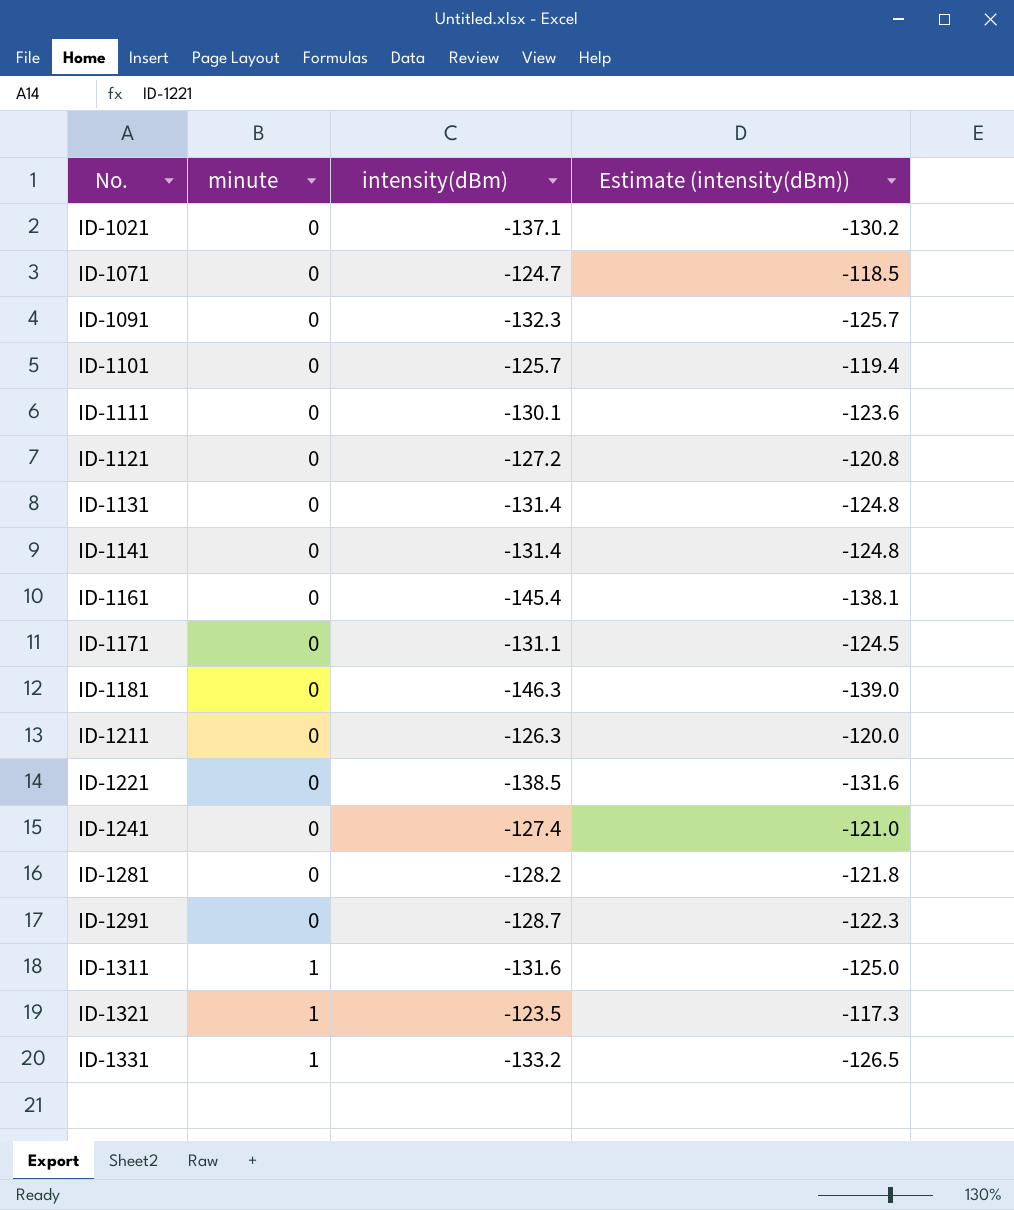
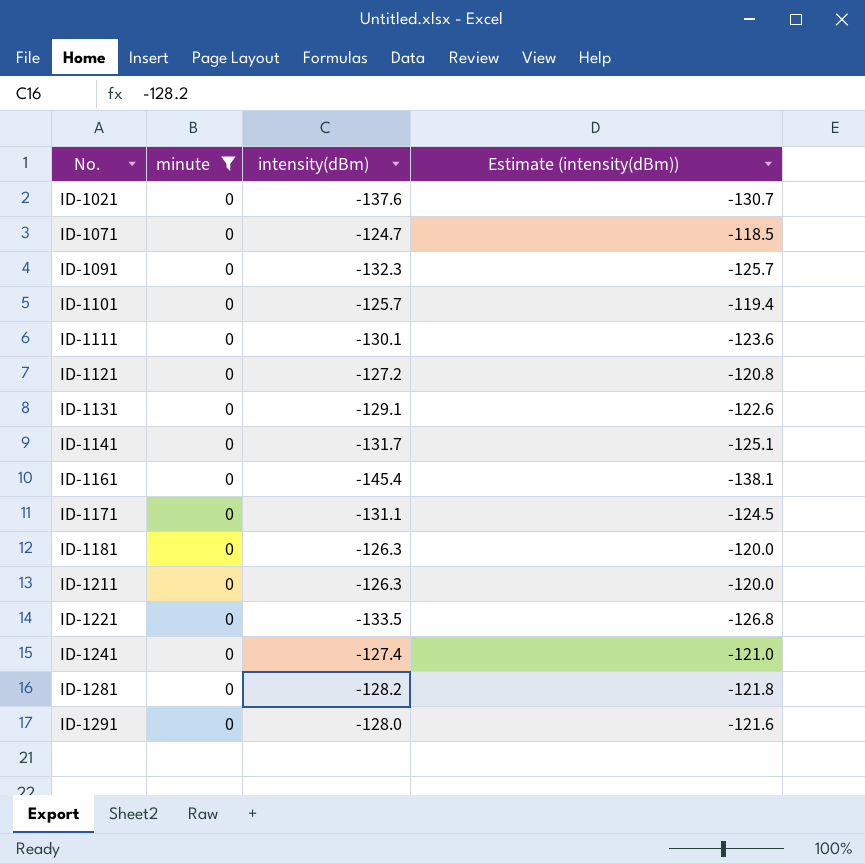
filter: none -> minute = 0
ID-1021 | intensity(dBm): -137.1 -> -137.6
ID-1021 | Estimate (intensity(dBm)): -130.2 -> -130.7
ID-1131 | intensity(dBm): -131.4 -> -129.1
ID-1131 | Estimate (intensity(dBm)): -124.8 -> -122.6
ID-1141 | intensity(dBm): -131.4 -> -131.7
ID-1141 | Estimate (intensity(dBm)): -124.8 -> -125.1
ID-1181 | intensity(dBm): -146.3 -> -126.3
ID-1181 | Estimate (intensity(dBm)): -139.0 -> -120.0
ID-1221 | intensity(dBm): -138.5 -> -133.5
ID-1221 | Estimate (intensity(dBm)): -131.6 -> -126.8
ID-1291 | intensity(dBm): -128.7 -> -128.0
ID-1291 | Estimate (intensity(dBm)): -122.3 -> -121.6

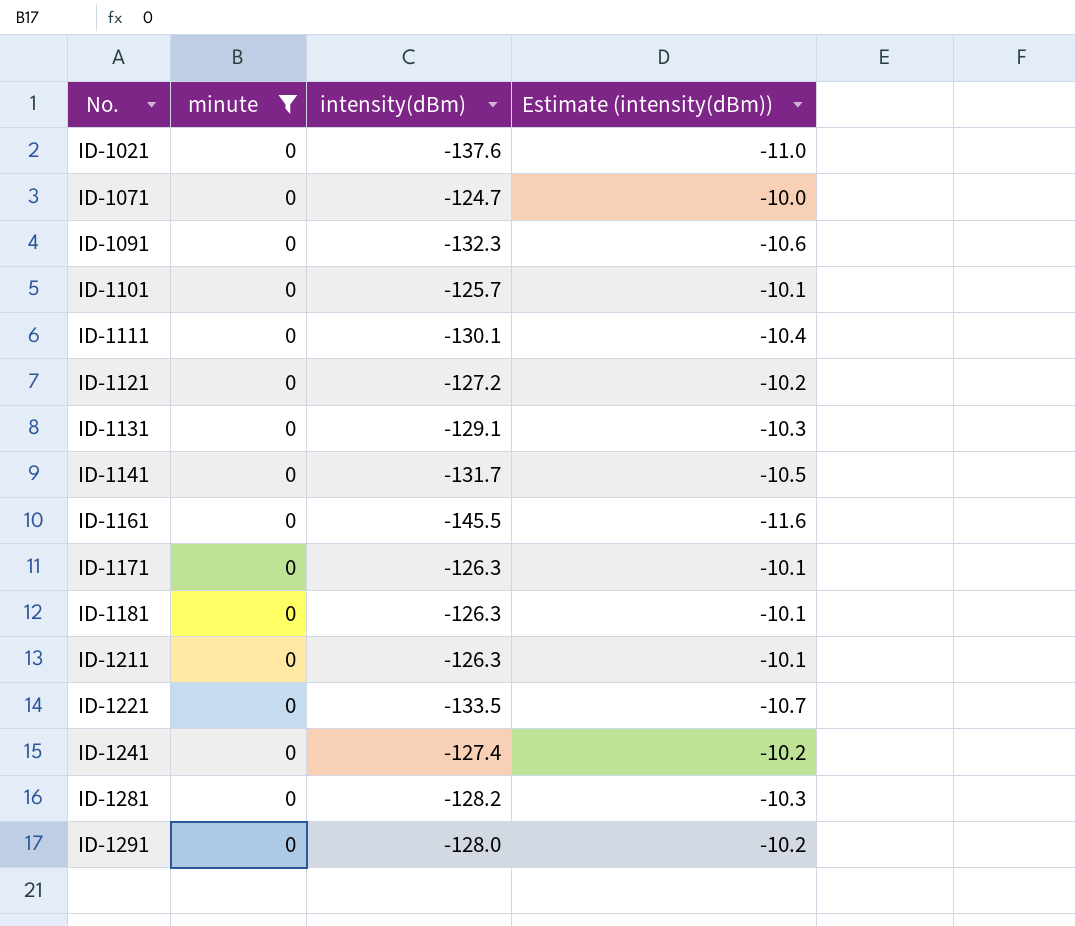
column Estimate (intensity(dBm)) | formula: [intensity(dBm)] * 0.95 -> [intensity(dBm)] * 0.08
ID-1161 | intensity(dBm): -145.4 -> -145.5
ID-1171 | intensity(dBm): -131.1 -> -126.3

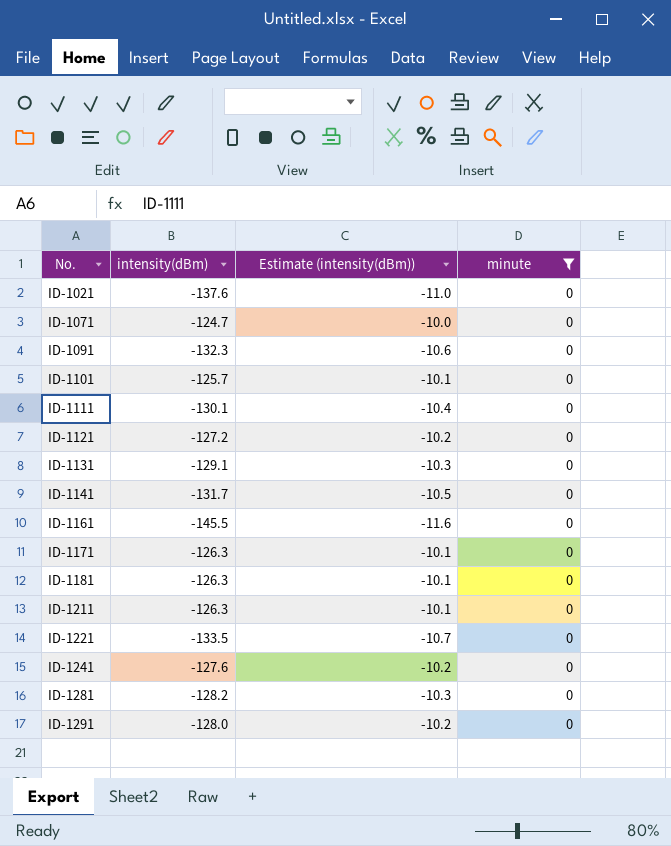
column minute | position: 2 -> 4
ID-1241 | intensity(dBm): -127.4 -> -127.6

